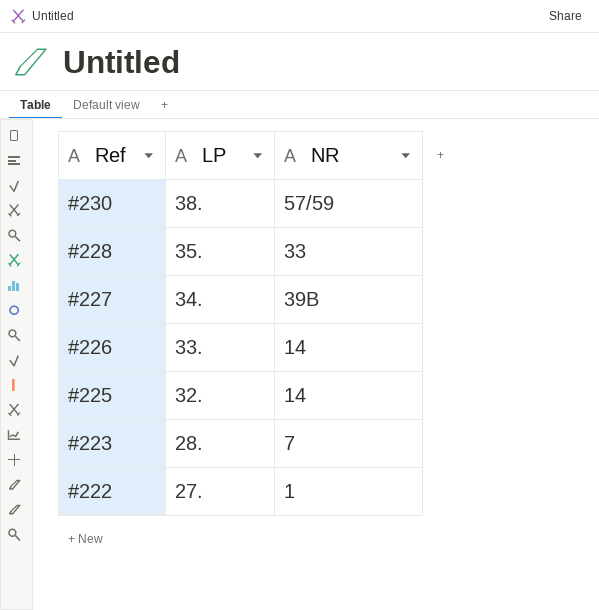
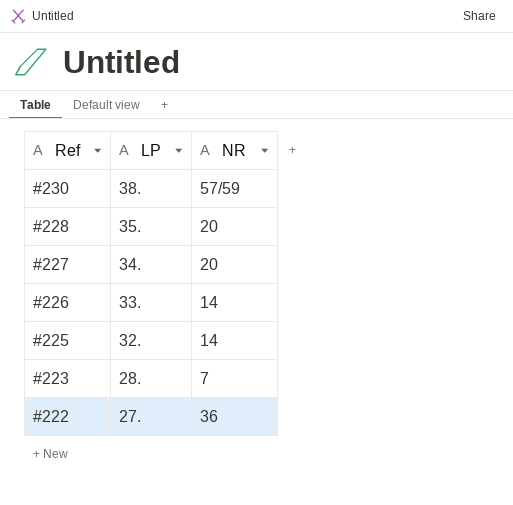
#228 | NR: 33 -> 20
#227 | NR: 39B -> 20
#222 | NR: 1 -> 36

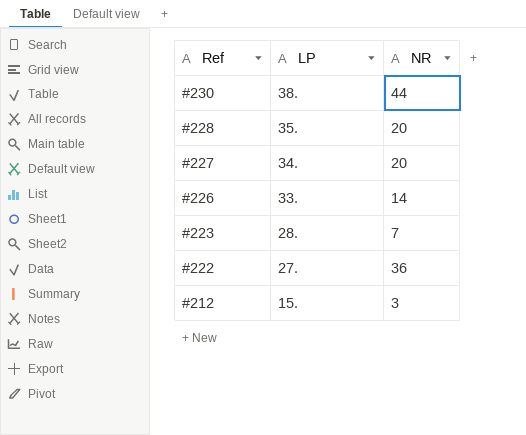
row #225: 32. | 14 -> none
#230 | NR: 57/59 -> 44
row #212: none -> 15. | 3

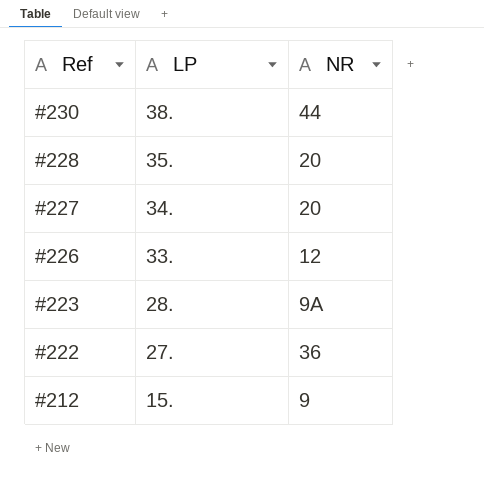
#226 | NR: 14 -> 12
#223 | NR: 7 -> 9A
#212 | NR: 3 -> 9

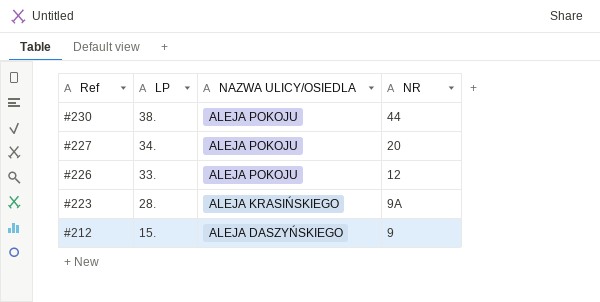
column NAZWA ULICY/OSIEDLA | position: none -> 3
row #228: 35. | 20 -> none
row #222: 27. | 36 -> none

